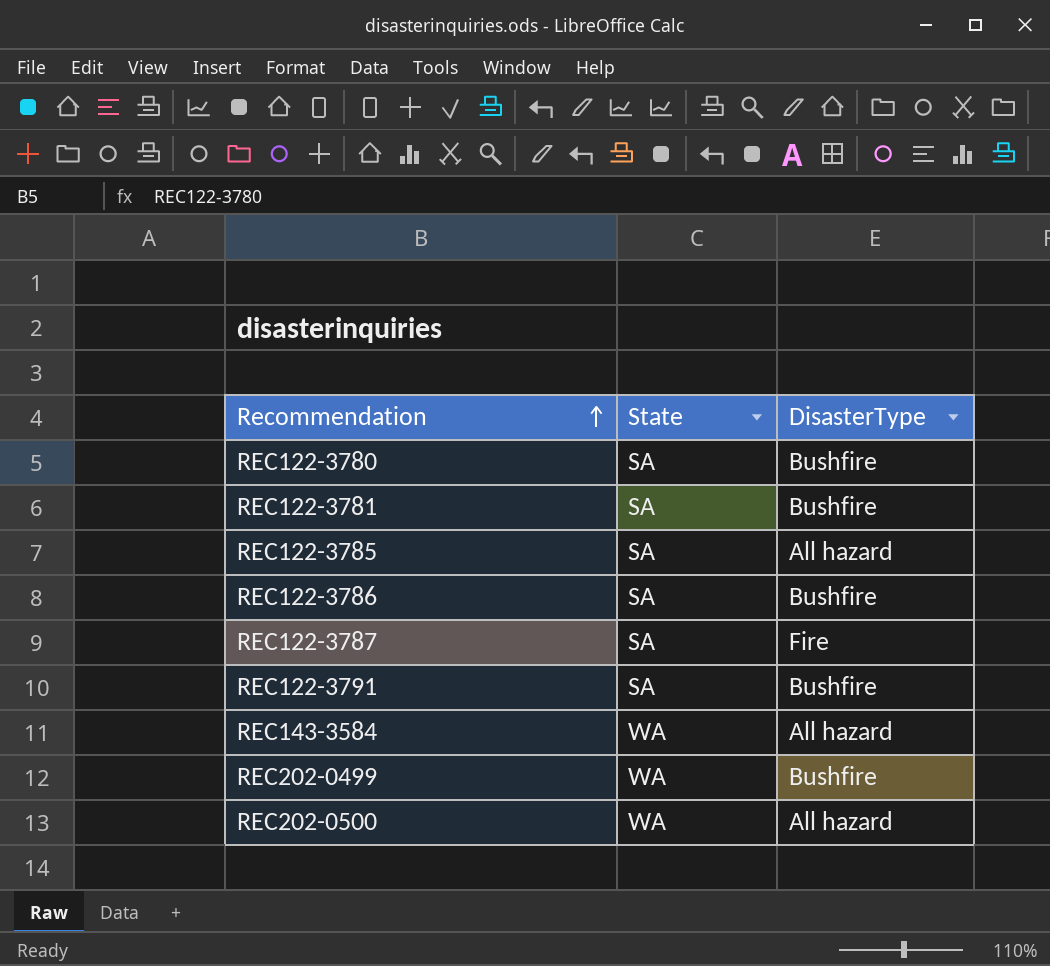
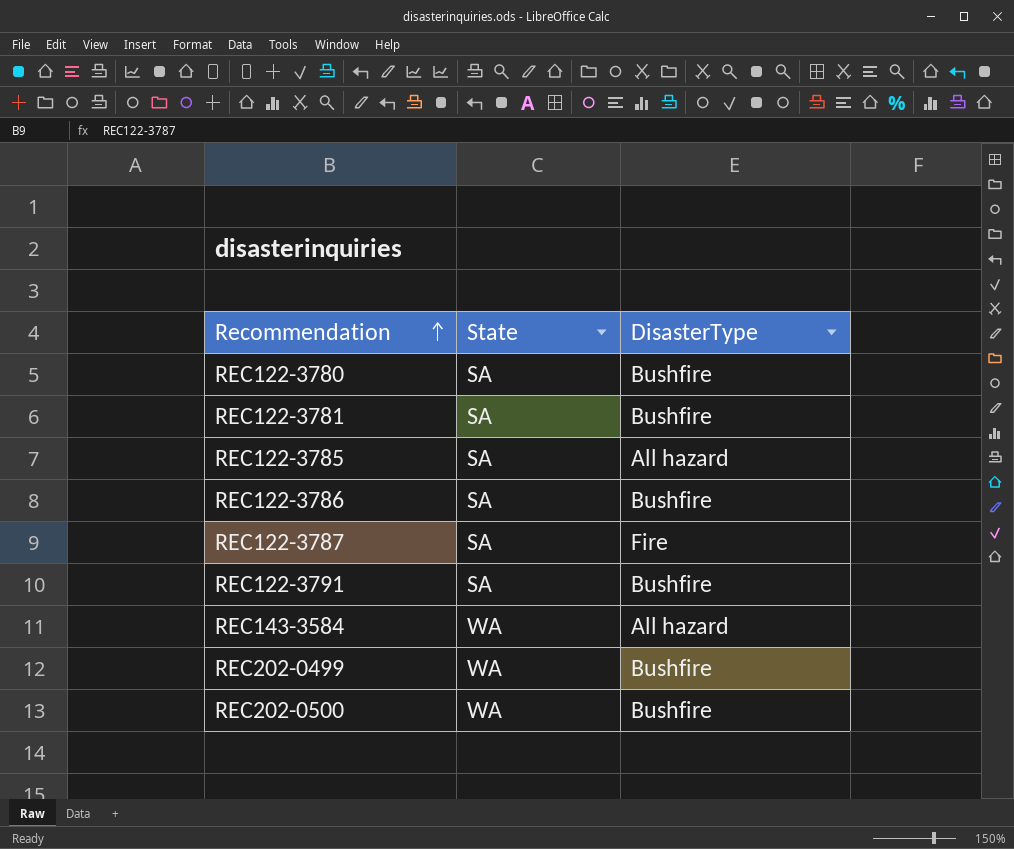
REC202-0500 | DisasterType: All hazard -> Bushfire

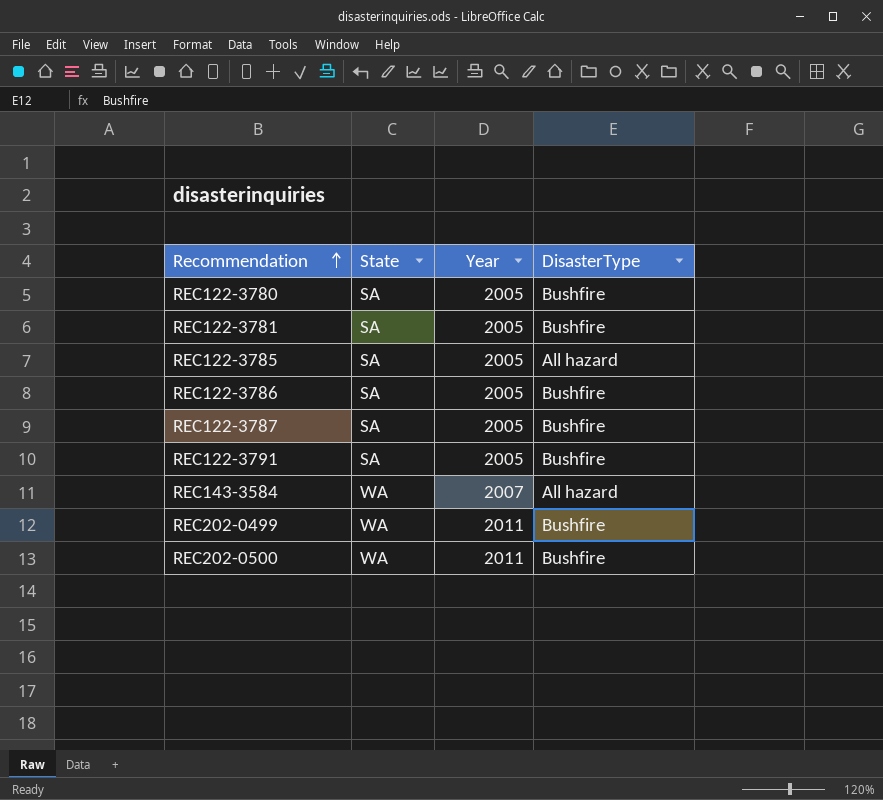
column Year | position: none -> 3
REC122-3787 | DisasterType: Fire -> Bushfire

